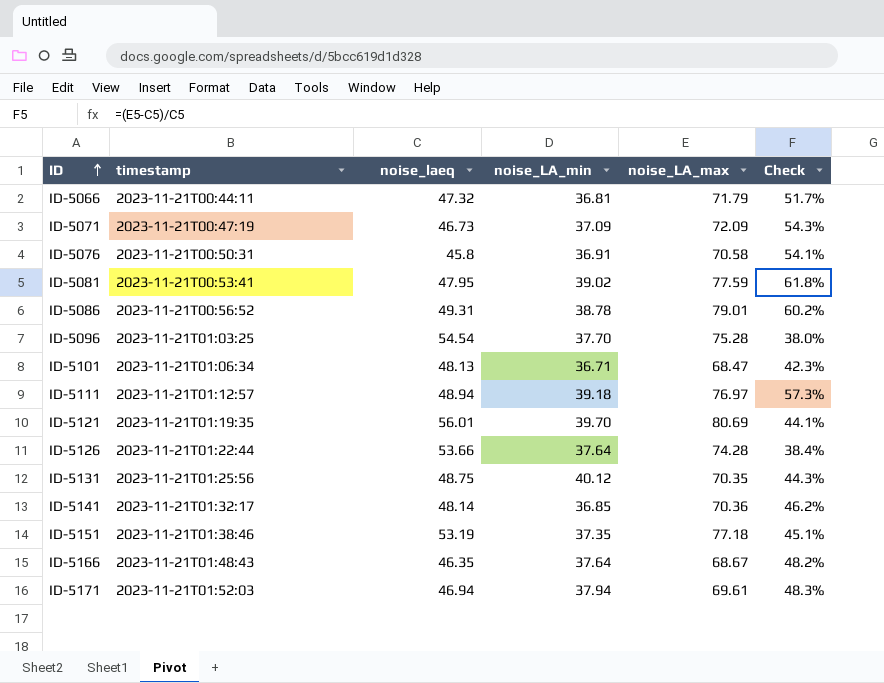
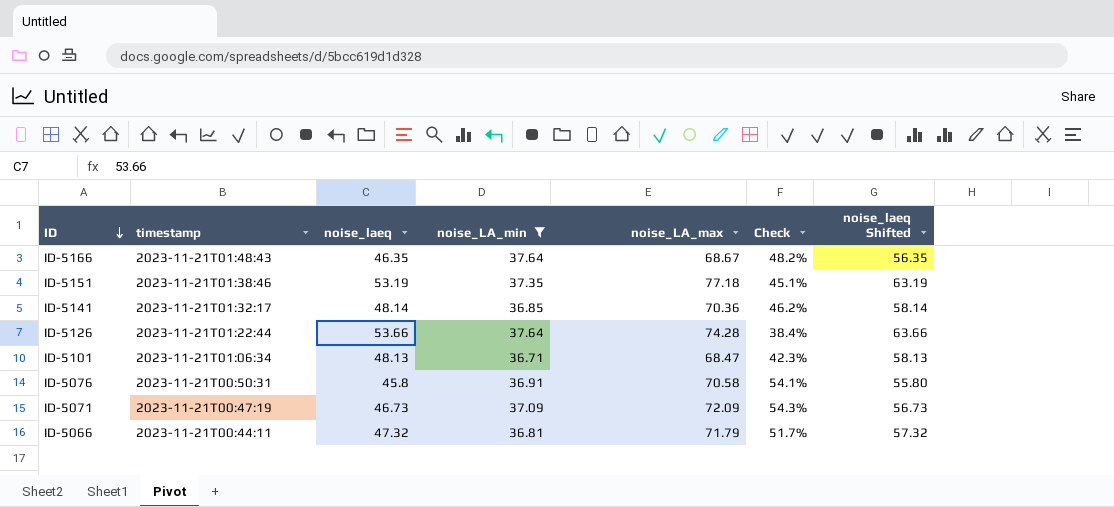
filter: none -> noise_LA_min <= 37.64
row order: ID ascending -> ID descending
column noise_laeq Shifted | formula: none -> [noise_laeq] + 10

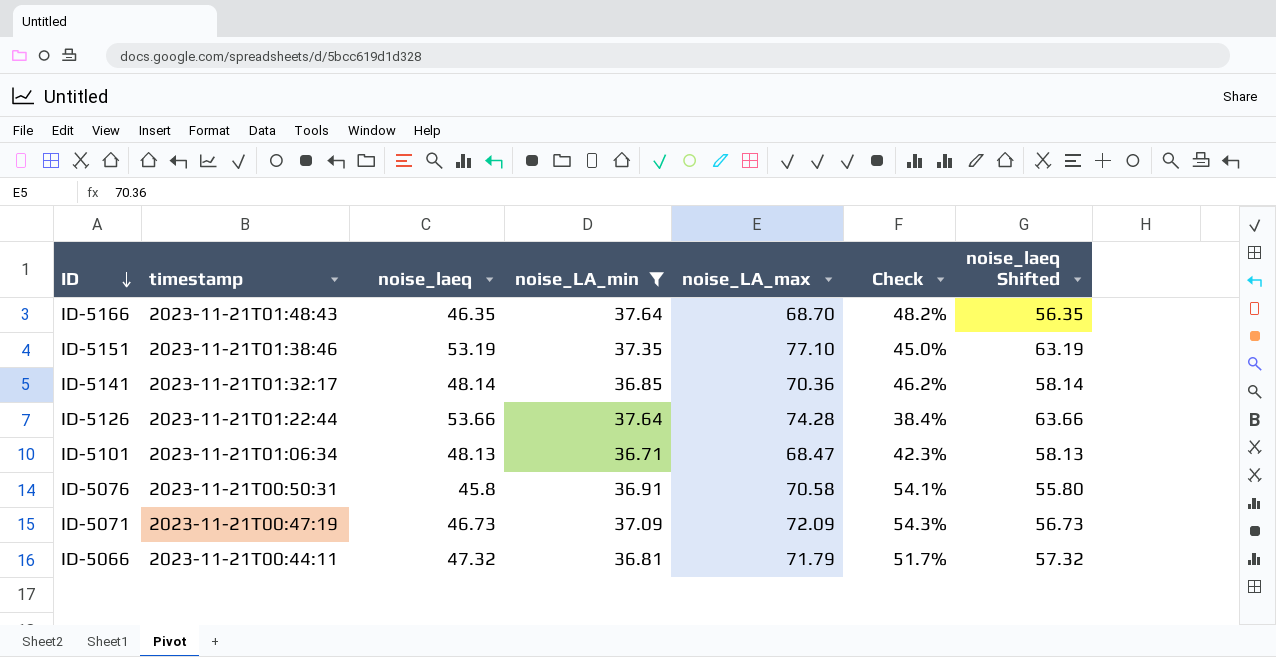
ID-5166 | noise_LA_max: 68.67 -> 68.70
ID-5151 | noise_LA_max: 77.18 -> 77.10
ID-5151 | Check: 45.1% -> 45.0%

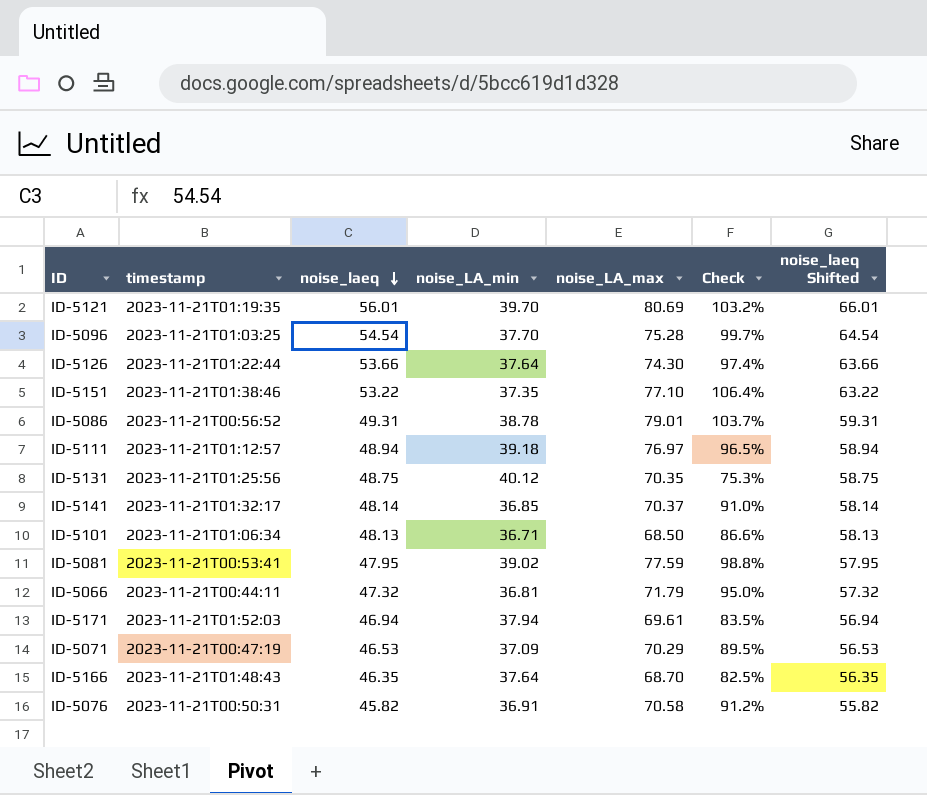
filter: noise_LA_min <= 37.64 -> none
row order: ID descending -> noise_laeq descending
column Check | formula: ([noise_LA_max] - [noise_laeq]) / [noise_laeq] -> ([noise_LA_max] - [noise_LA_min]) / [noise_LA_min]
ID-5126 | noise_LA_max: 74.28 -> 74.30
ID-5151 | noise_laeq: 53.19 -> 53.22
ID-5151 | noise_laeq Shifted: 63.19 -> 63.22
ID-5141 | noise_LA_max: 70.36 -> 70.37
ID-5101 | noise_LA_max: 68.47 -> 68.50
ID-5071 | noise_laeq: 46.73 -> 46.53
ID-5071 | noise_LA_max: 72.09 -> 70.29
ID-5071 | noise_laeq Shifted: 56.73 -> 56.53
ID-5076 | noise_laeq: 45.8 -> 45.82
ID-5076 | noise_laeq Shifted: 55.80 -> 55.82

